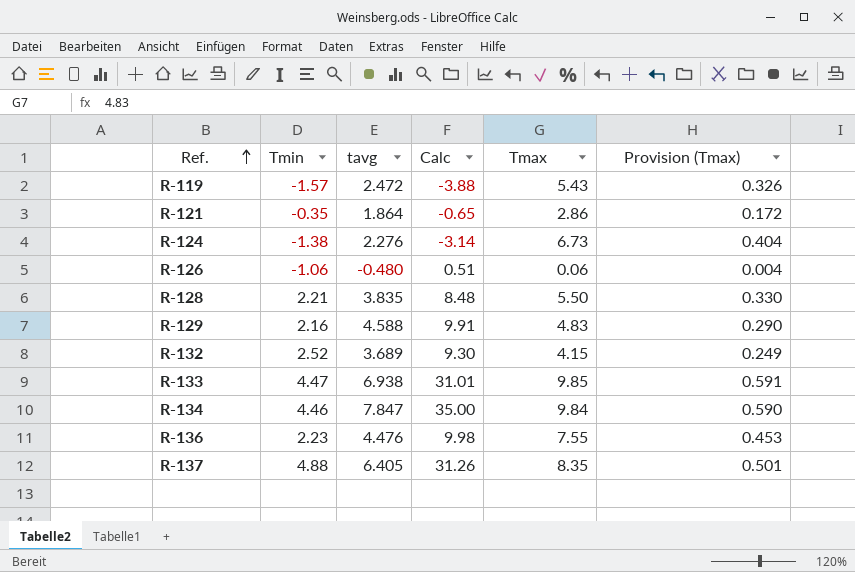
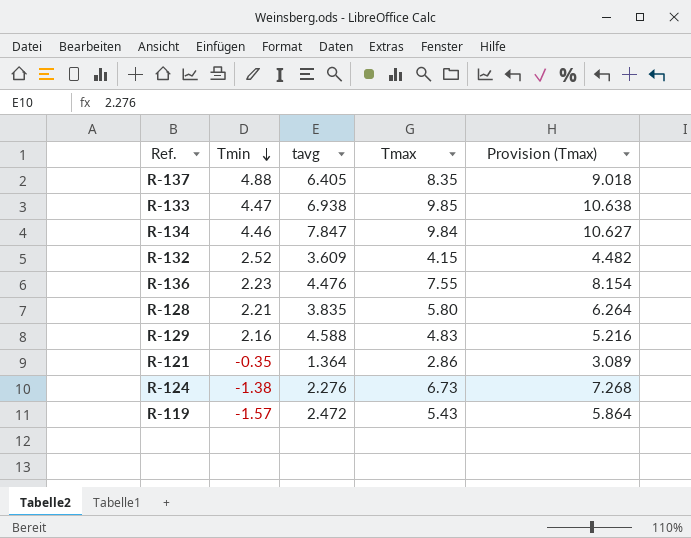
row order: Ref. ascending -> Tmin descending
column Calc | formula: [Tmin] * [tavg] -> none
column Provision (Tmax) | formula: [Tmax] * 0.06 -> [Tmax] * 1.08
row R-126: -1.06 | -0.480 | 0.51 | 0.06 | 0.004 -> none
R-132 | tavg: 3.689 -> 3.609
R-128 | Tmax: 5.50 -> 5.80
R-121 | tavg: 1.864 -> 1.364

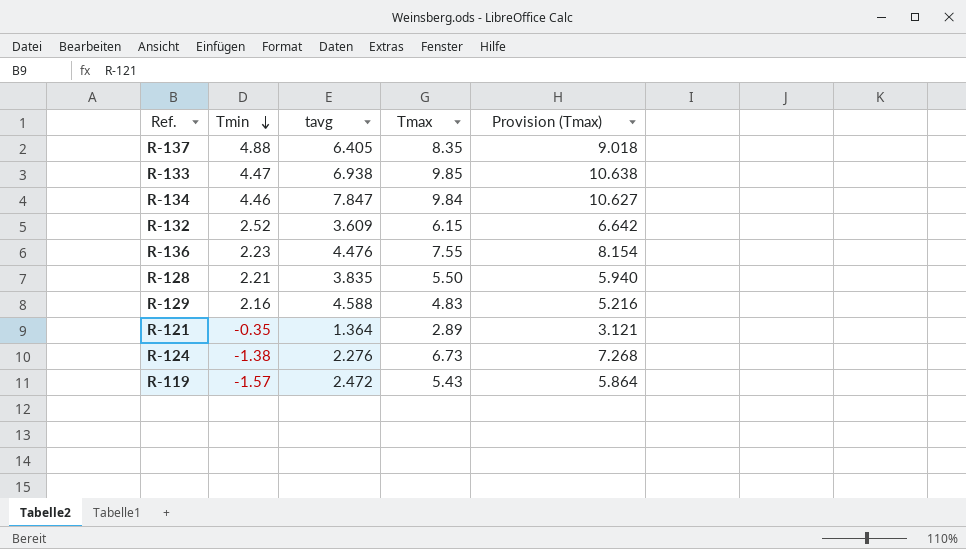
R-132 | Tmax: 4.15 -> 6.15
R-132 | Provision (Tmax): 4.482 -> 6.642
R-128 | Tmax: 5.80 -> 5.50
R-128 | Provision (Tmax): 6.264 -> 5.940
R-121 | Tmax: 2.86 -> 2.89
R-121 | Provision (Tmax): 3.089 -> 3.121

